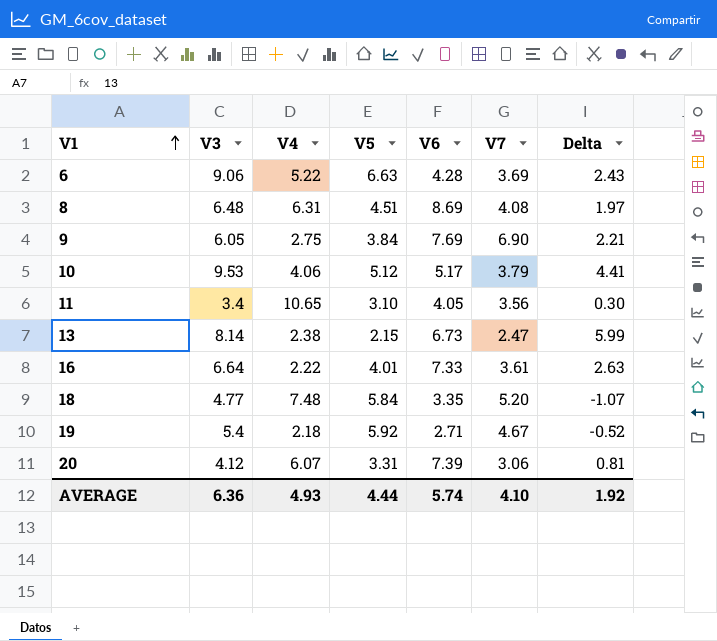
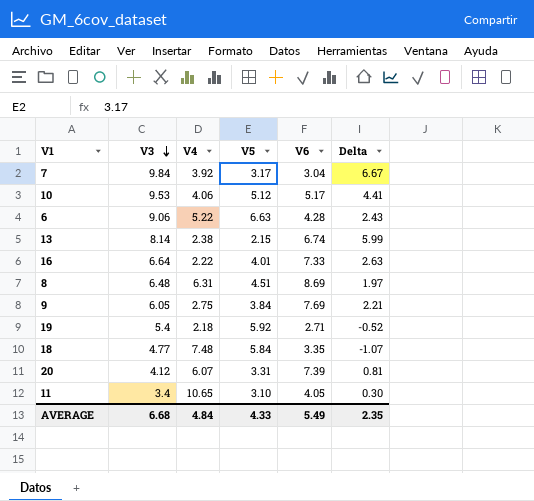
row order: V1 ascending -> V3 descending
column V7 | position: 6 -> none
row 7: none -> 9.84 | 3.92 | 3.17 | 3.04 | 6.67
13 | V6: 6.73 -> 6.74
AVERAGE | V3: 6.36 -> 6.68
AVERAGE | V4: 4.93 -> 4.84
AVERAGE | V5: 4.44 -> 4.33
AVERAGE | V6: 5.74 -> 5.49
AVERAGE | Delta: 1.92 -> 2.35

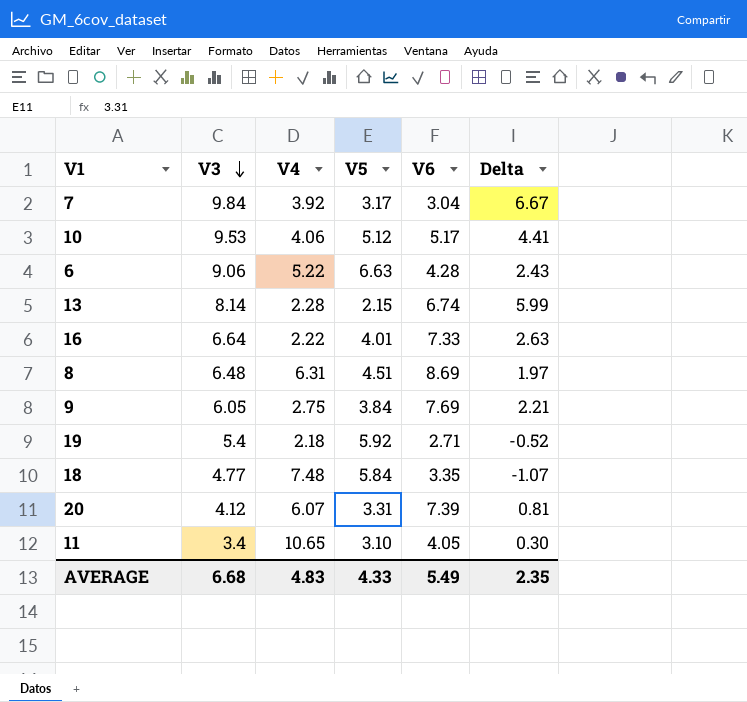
13 | V4: 2.38 -> 2.28
AVERAGE | V4: 4.84 -> 4.83

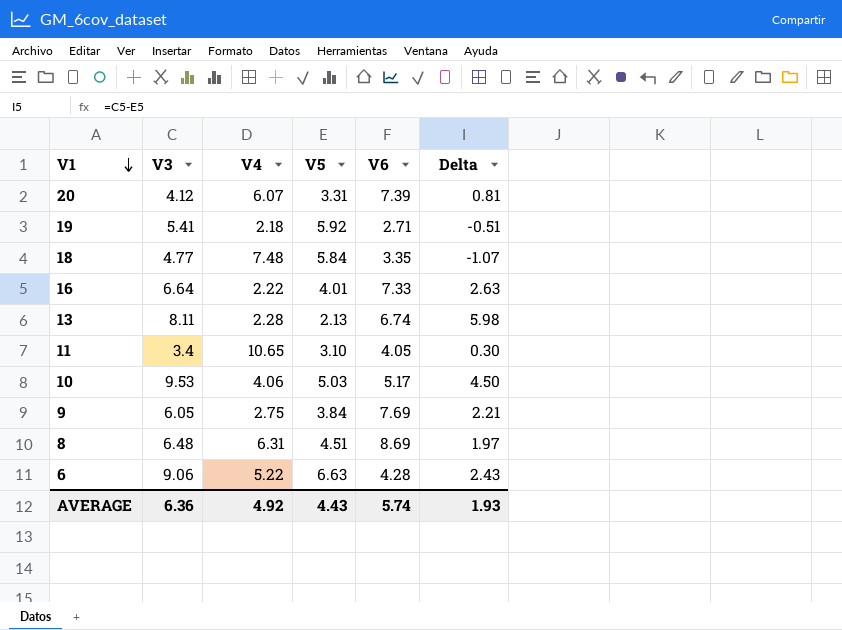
row order: V3 descending -> V1 descending
row 7: 9.84 | 3.92 | 3.17 | 3.04 | 6.67 -> none
19 | V3: 5.4 -> 5.41
19 | Delta: -0.52 -> -0.51
13 | V3: 8.14 -> 8.11
13 | V5: 2.15 -> 2.13
13 | Delta: 5.99 -> 5.98
10 | V5: 5.12 -> 5.03
10 | Delta: 4.41 -> 4.50
AVERAGE | V3: 6.68 -> 6.36
AVERAGE | V4: 4.83 -> 4.92
AVERAGE | V5: 4.33 -> 4.43
AVERAGE | V6: 5.49 -> 5.74
AVERAGE | Delta: 2.35 -> 1.93

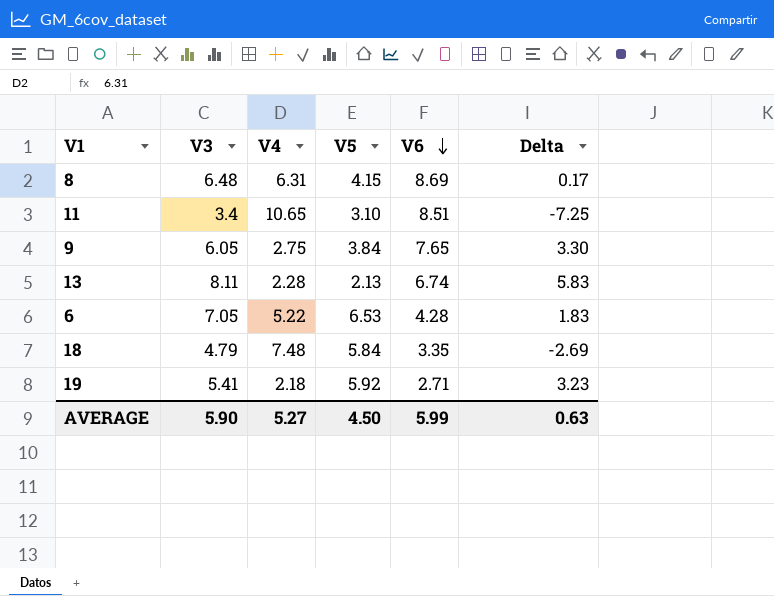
row order: V1 descending -> V6 descending
column Delta | formula: [V3] - [V5] -> [V3] - [V4]
row 20: 4.12 | 6.07 | 3.31 | 7.39 | 0.81 -> none
row 16: 6.64 | 2.22 | 4.01 | 7.33 | 2.63 -> none
row 10: 9.53 | 4.06 | 5.03 | 5.17 | 4.50 -> none
8 | V5: 4.51 -> 4.15
11 | V6: 4.05 -> 8.51
9 | V6: 7.69 -> 7.65
6 | V3: 9.06 -> 7.05
6 | V5: 6.63 -> 6.53
18 | V3: 4.77 -> 4.79
AVERAGE | V3: 6.36 -> 5.90
AVERAGE | V4: 4.92 -> 5.27
AVERAGE | V5: 4.43 -> 4.50
AVERAGE | V6: 5.74 -> 5.99
AVERAGE | Delta: 1.93 -> 0.63

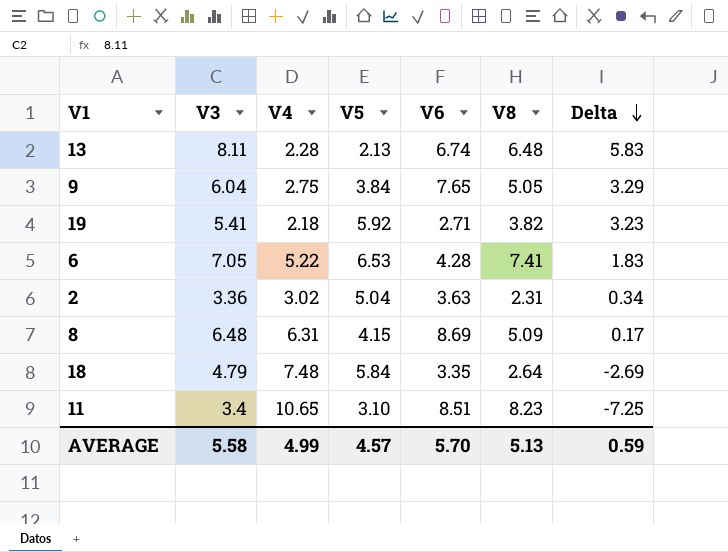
row order: V6 descending -> Delta descending
column V8 | position: none -> 6
9 | V3: 6.05 -> 6.04
9 | Delta: 3.30 -> 3.29
row 2: none -> 3.36 | 3.02 | 5.04 | 3.63 | 2.31 | 0.34
AVERAGE | V3: 5.90 -> 5.58
AVERAGE | V4: 5.27 -> 4.99
AVERAGE | V5: 4.50 -> 4.57
AVERAGE | V6: 5.99 -> 5.70
AVERAGE | Delta: 0.63 -> 0.59

